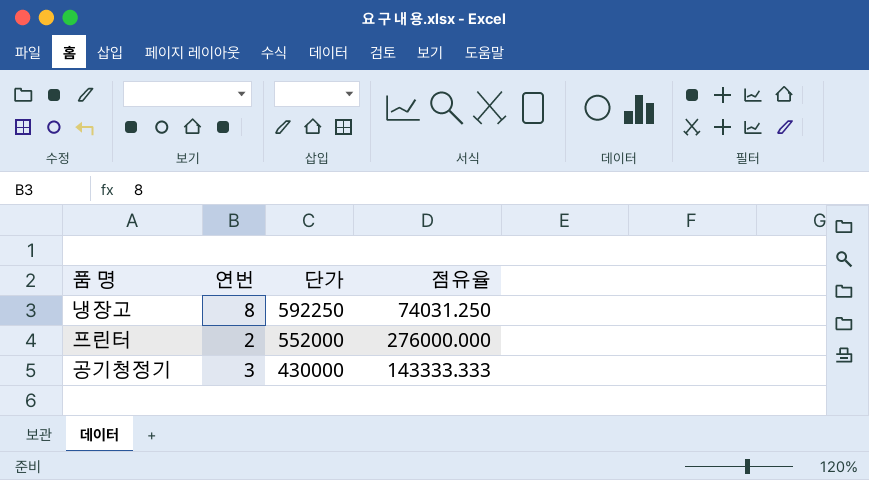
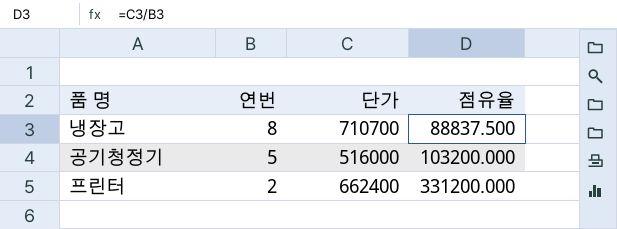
row order: 단가 descending -> 연번 descending
냉장고 | 단가: 592250 -> 710700
냉장고 | 점유율: 74031.250 -> 88837.500
공기청정기 | 연번: 3 -> 5
공기청정기 | 단가: 430000 -> 516000
공기청정기 | 점유율: 143333.333 -> 103200.000
프린터 | 단가: 552000 -> 662400
프린터 | 점유율: 276000.000 -> 331200.000

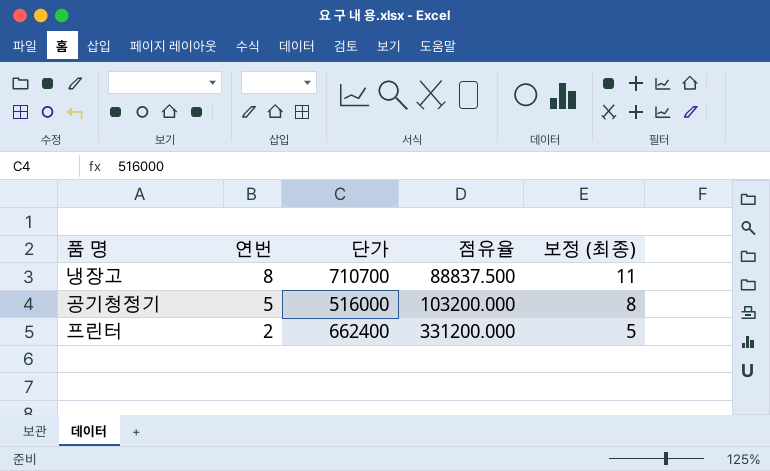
column 보정 (최종) | formula: none -> [연번] + 3

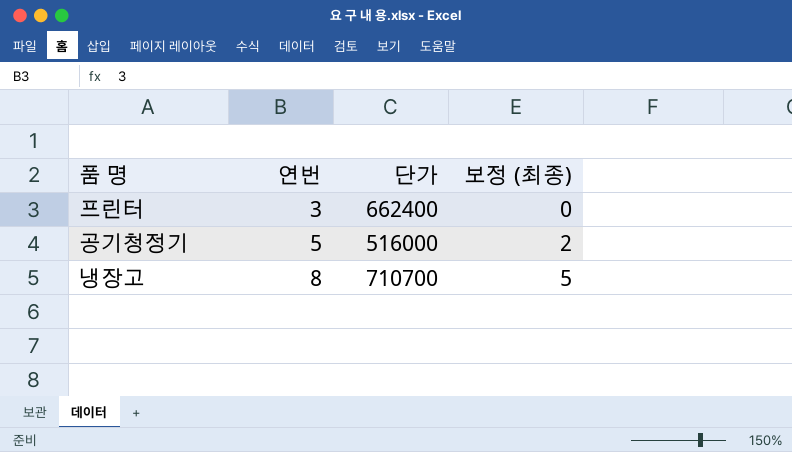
row order: 연번 descending -> 연번 ascending
column 점유율 | formula: [단가] / [연번] -> none
column 보정 (최종) | formula: [연번] + 3 -> [연번] - 3
프린터 | 연번: 2 -> 3

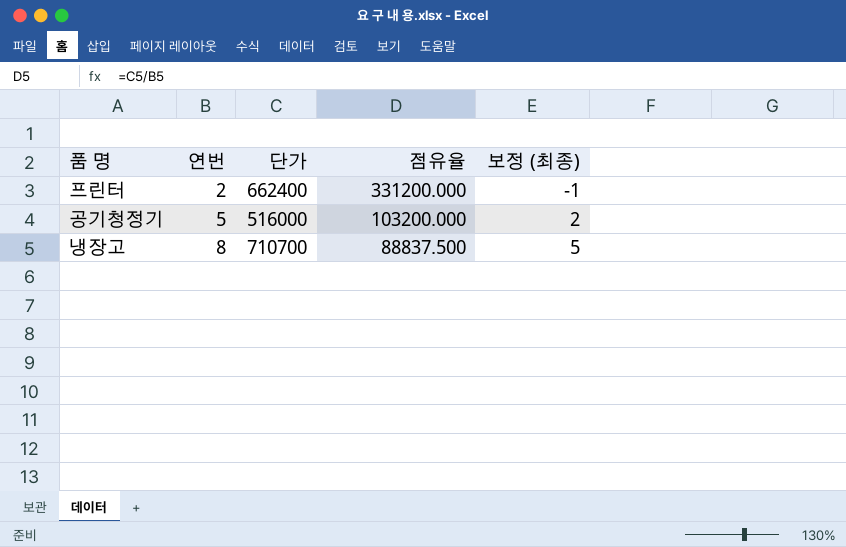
column 점유율 | formula: none -> [단가] / [연번]
프린터 | 연번: 3 -> 2
프린터 | 보정 (최종): 0 -> -1

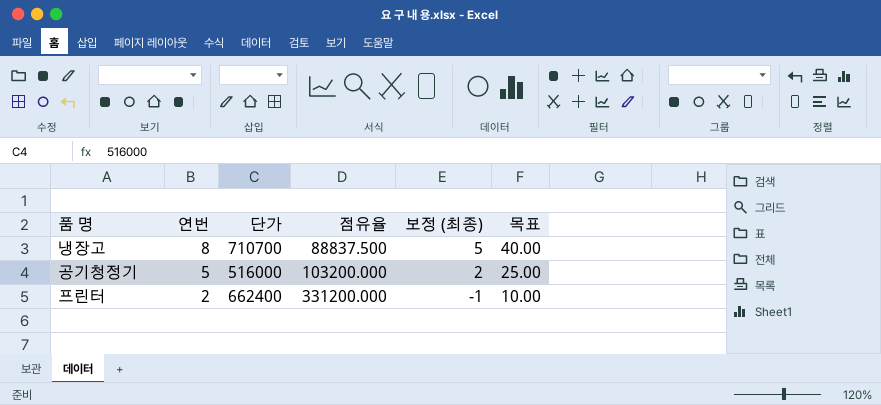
row order: 연번 ascending -> 연번 descending
column 목표 | formula: none -> [연번] * 5

